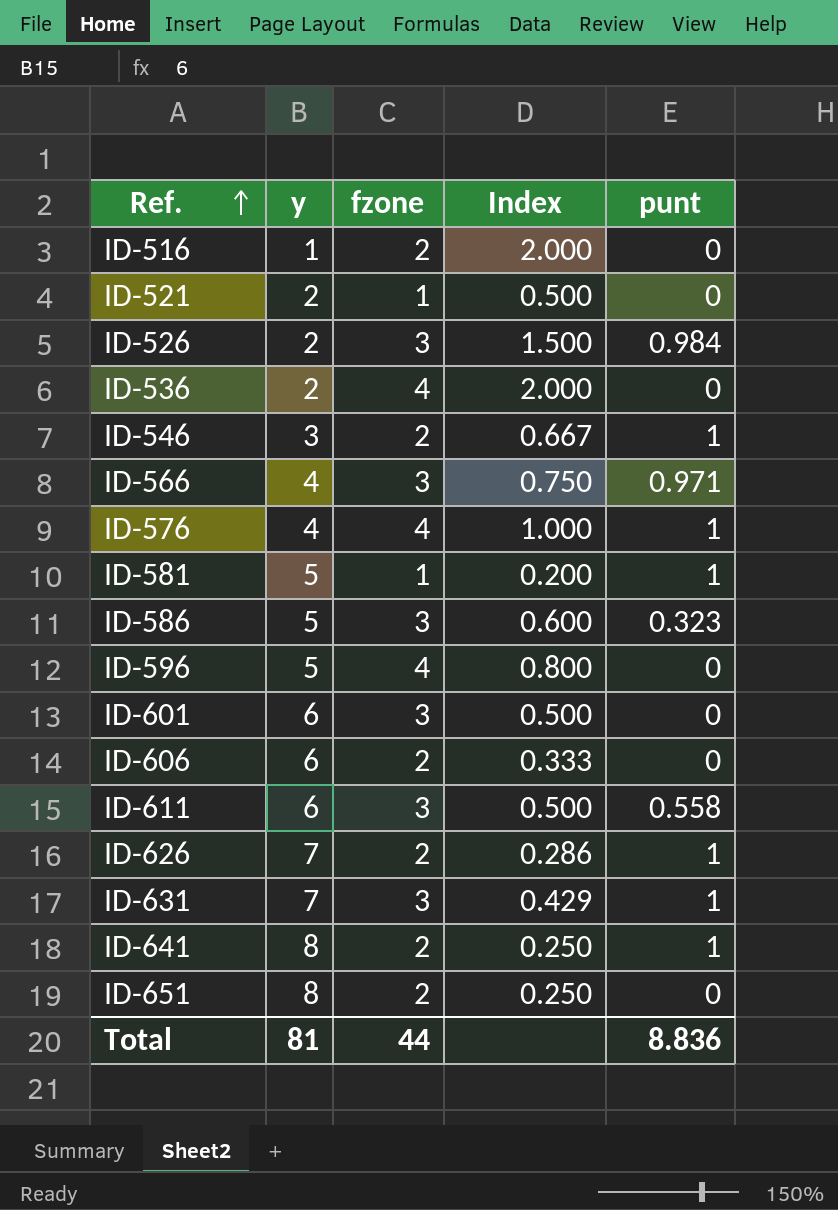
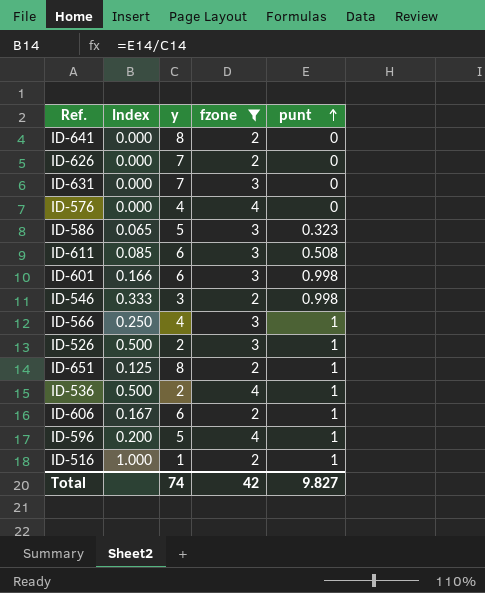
filter: none -> fzone != 1
row order: Ref. ascending -> punt ascending
column Index | formula: [fzone] / [y] -> [punt] / [y]
column Index | position: 4 -> 2
ID-641 | punt: 1 -> 0
ID-626 | punt: 1 -> 0
ID-631 | punt: 1 -> 0
ID-576 | punt: 1 -> 0
ID-611 | punt: 0.558 -> 0.508
ID-601 | punt: 0 -> 0.998
ID-546 | punt: 1 -> 0.998
ID-566 | punt: 0.971 -> 1
ID-526 | punt: 0.984 -> 1
ID-651 | punt: 0 -> 1
ID-536 | punt: 0 -> 1
ID-606 | punt: 0 -> 1
ID-596 | punt: 0 -> 1
ID-516 | punt: 0 -> 1
Total | y: 81 -> 74
Total | fzone: 44 -> 42
Total | punt: 8.836 -> 9.827

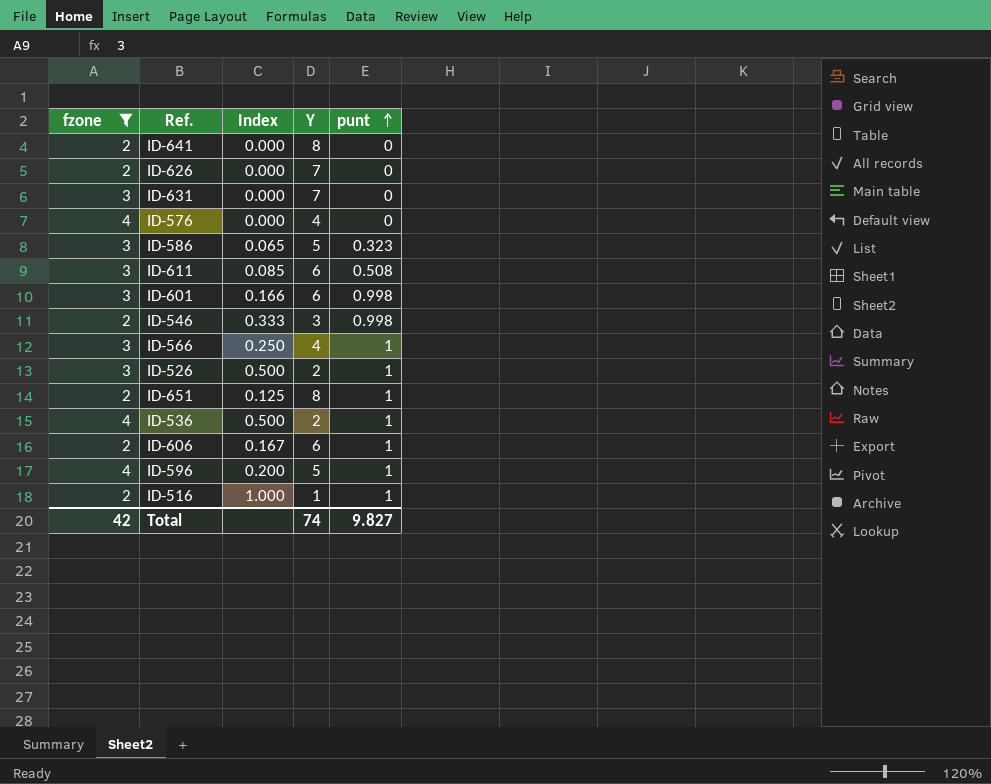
column fzone | position: 4 -> 1
column name: y -> Y

